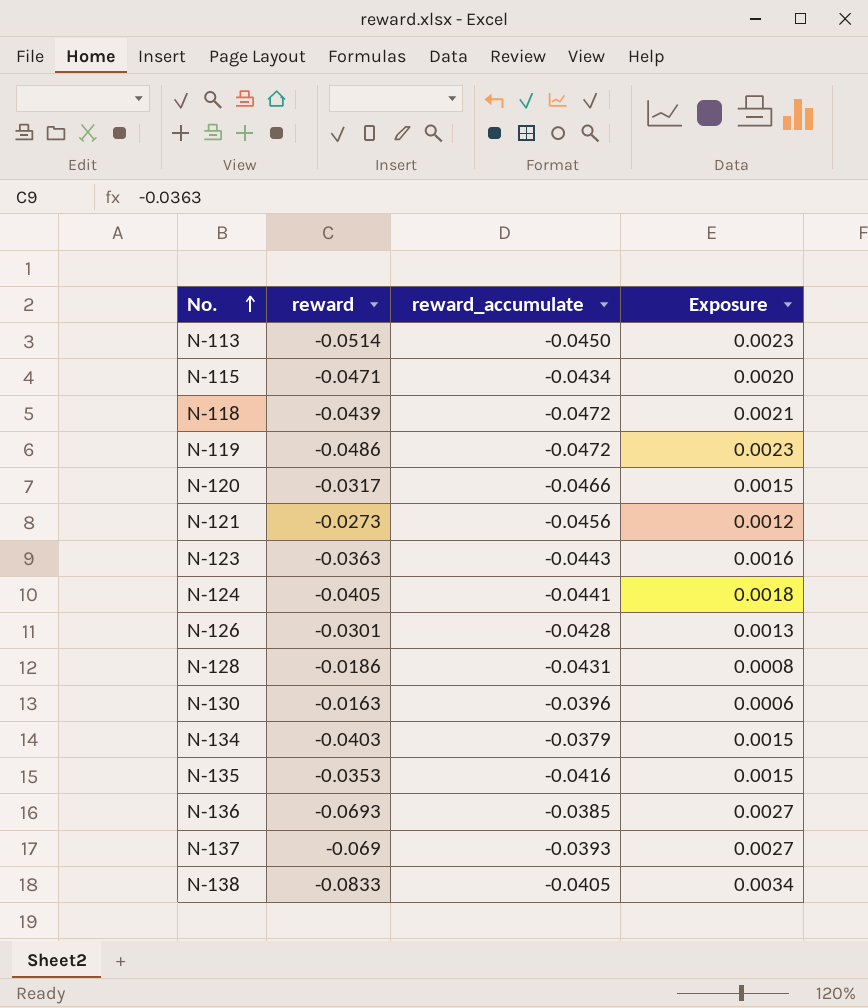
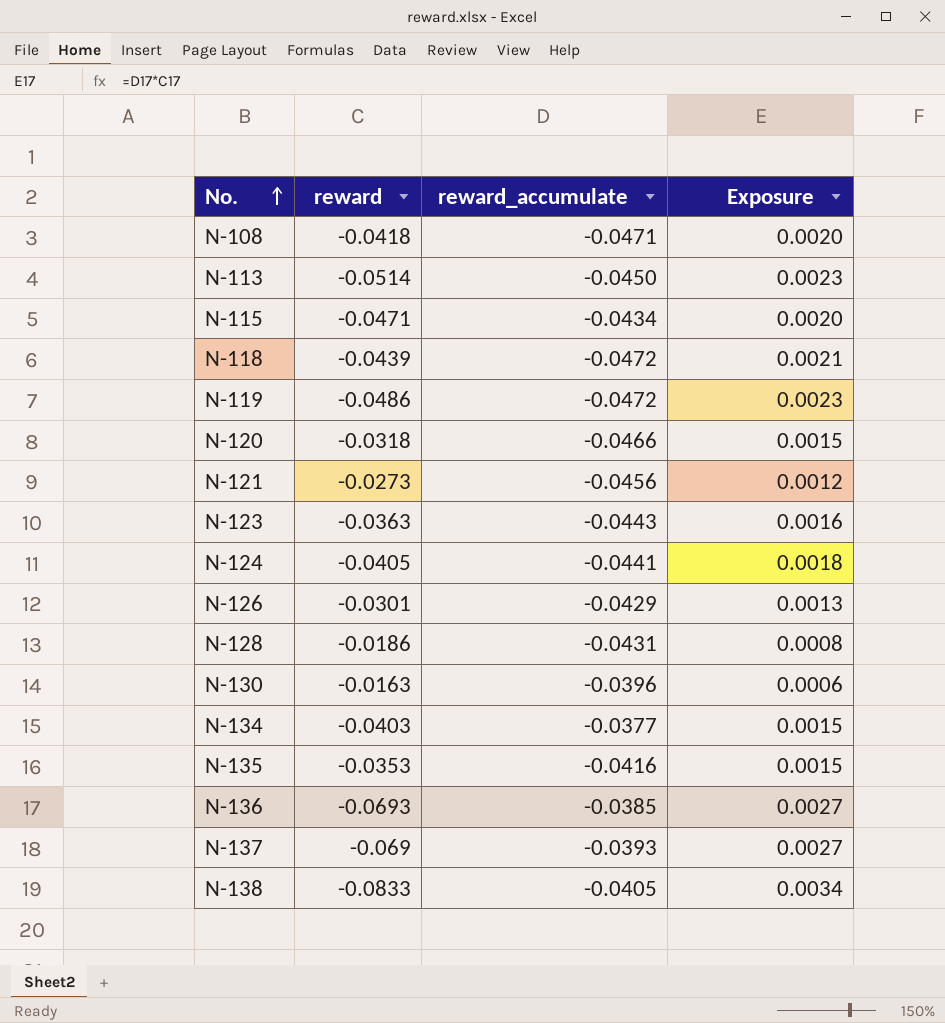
row N-108: none -> -0.0418 | -0.0471 | 0.0020
N-120 | reward: -0.0317 -> -0.0318
N-126 | reward_accumulate: -0.0428 -> -0.0429
N-134 | reward_accumulate: -0.0379 -> -0.0377

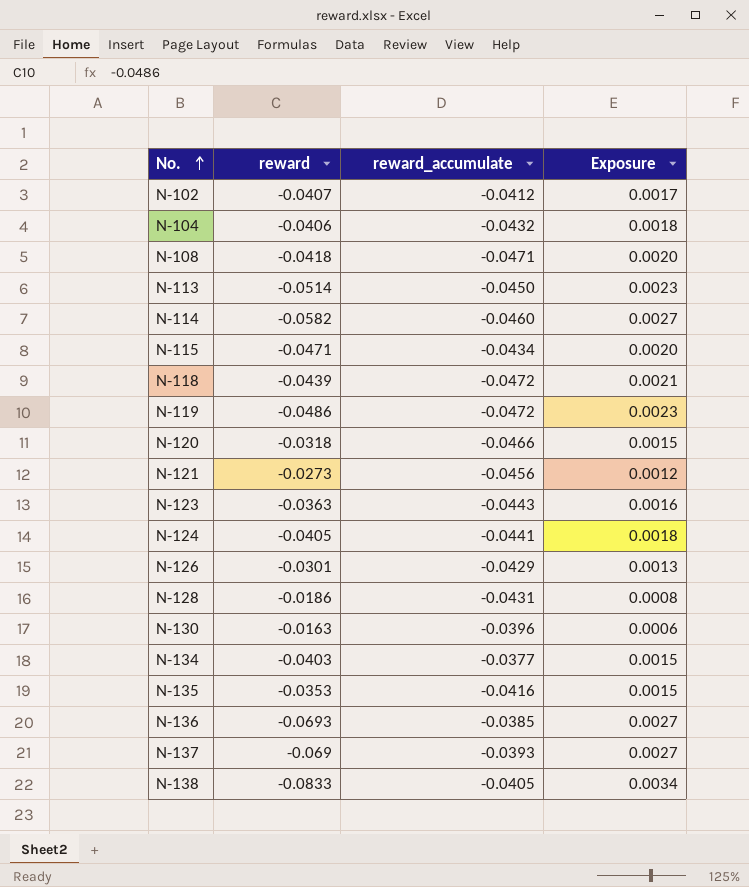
row N-102: none -> -0.0407 | -0.0412 | 0.0017
row N-104: none -> -0.0406 | -0.0432 | 0.0018
row N-114: none -> -0.0582 | -0.0460 | 0.0027

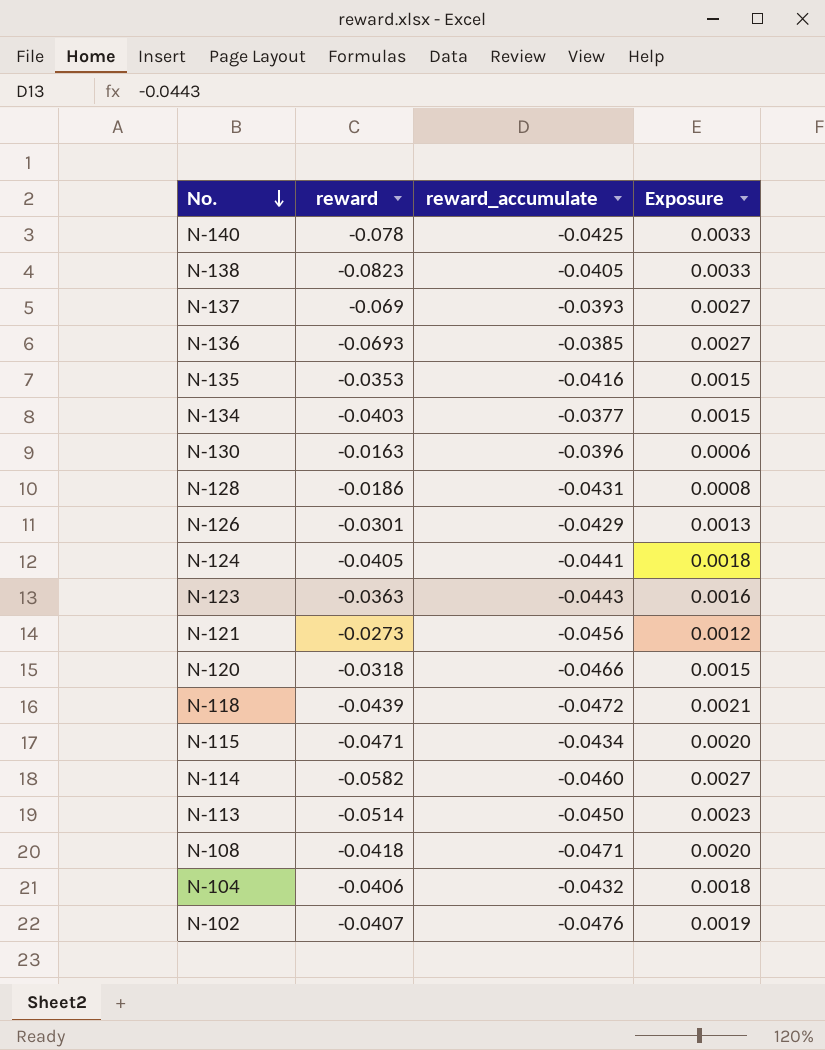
row order: No. ascending -> No. descending
row N-119: -0.0486 | -0.0472 | 0.0023 -> none
row N-140: none -> -0.078 | -0.0425 | 0.0033
N-138 | reward: -0.0833 -> -0.0823
N-138 | Exposure: 0.0034 -> 0.0033
N-102 | reward_accumulate: -0.0412 -> -0.0476
N-102 | Exposure: 0.0017 -> 0.0019

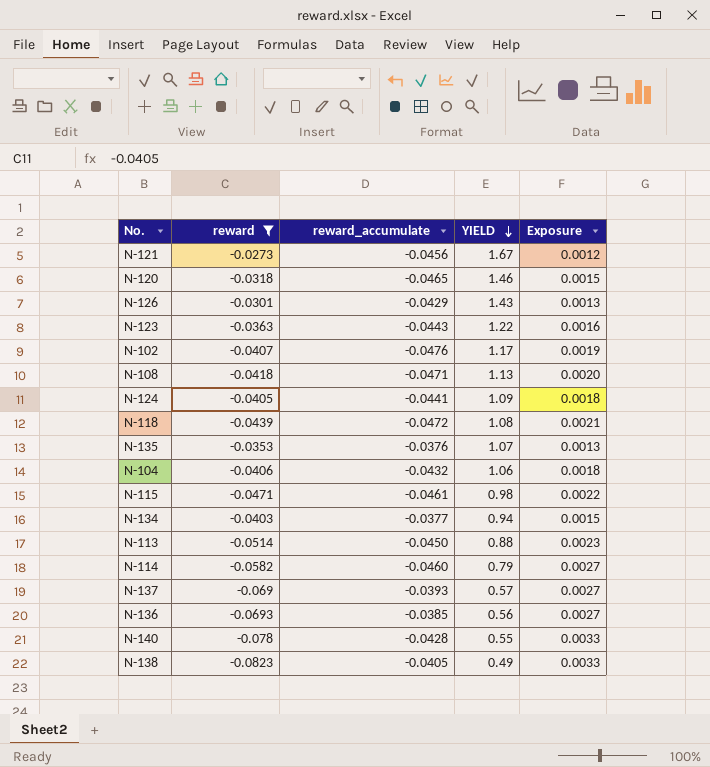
filter: none -> reward <= -0.0273
row order: No. descending -> YIELD descending
column YIELD | formula: none -> [reward_accumulate] / [reward]
N-120 | reward_accumulate: -0.0466 -> -0.0465
N-135 | reward_accumulate: -0.0416 -> -0.0376
N-135 | Exposure: 0.0015 -> 0.0013
N-115 | reward_accumulate: -0.0434 -> -0.0461
N-115 | Exposure: 0.0020 -> 0.0022
N-140 | reward_accumulate: -0.0425 -> -0.0428

